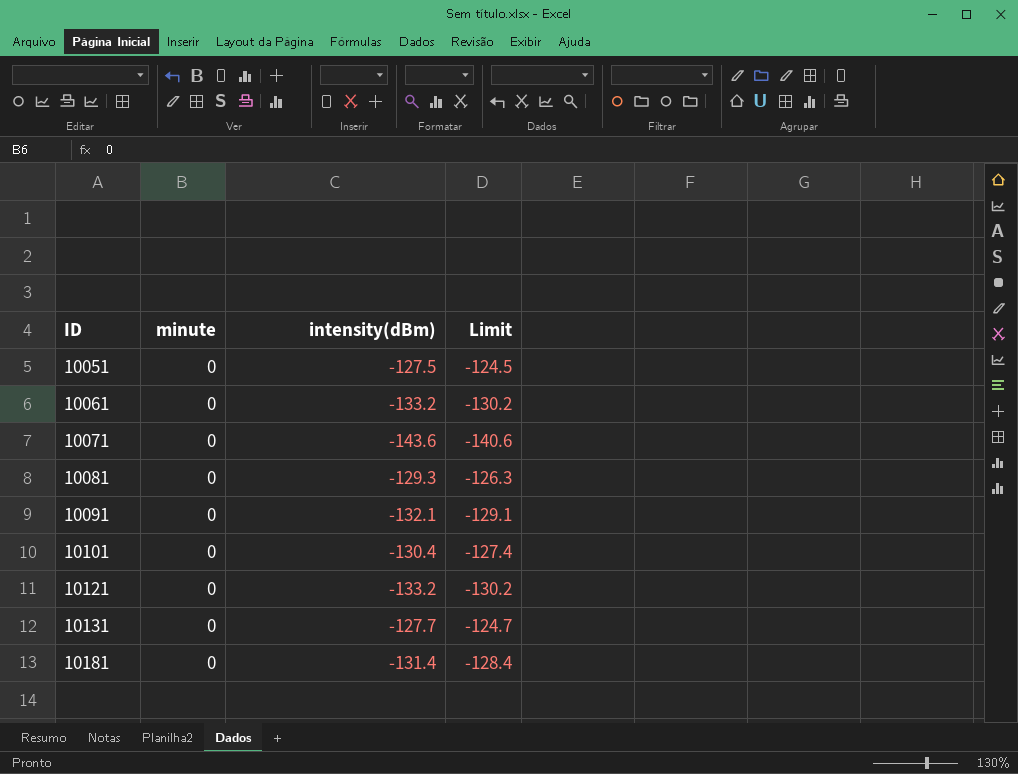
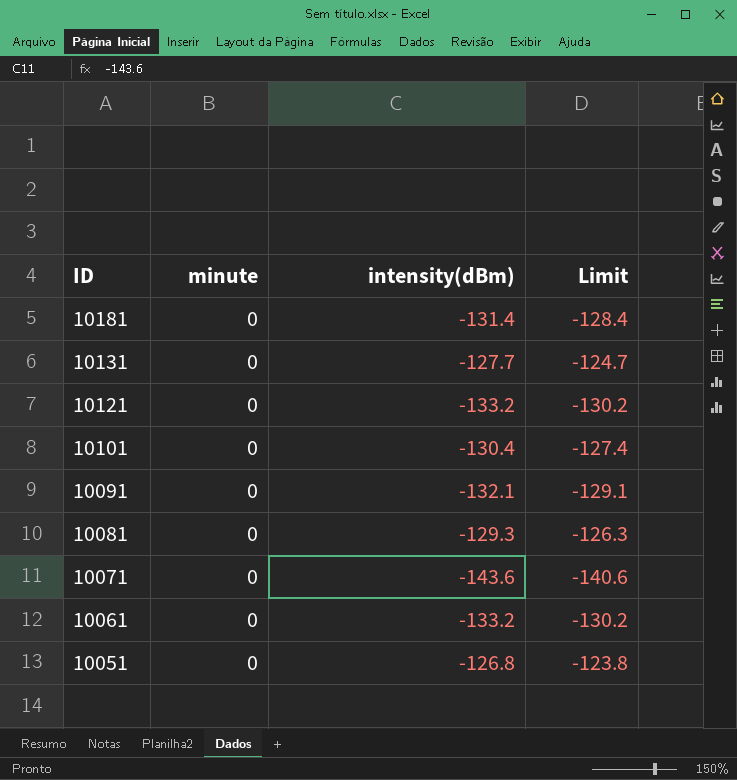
row order: ID ascending -> ID descending
10051 | intensity(dBm): -127.5 -> -126.8
10051 | Limit: -124.5 -> -123.8

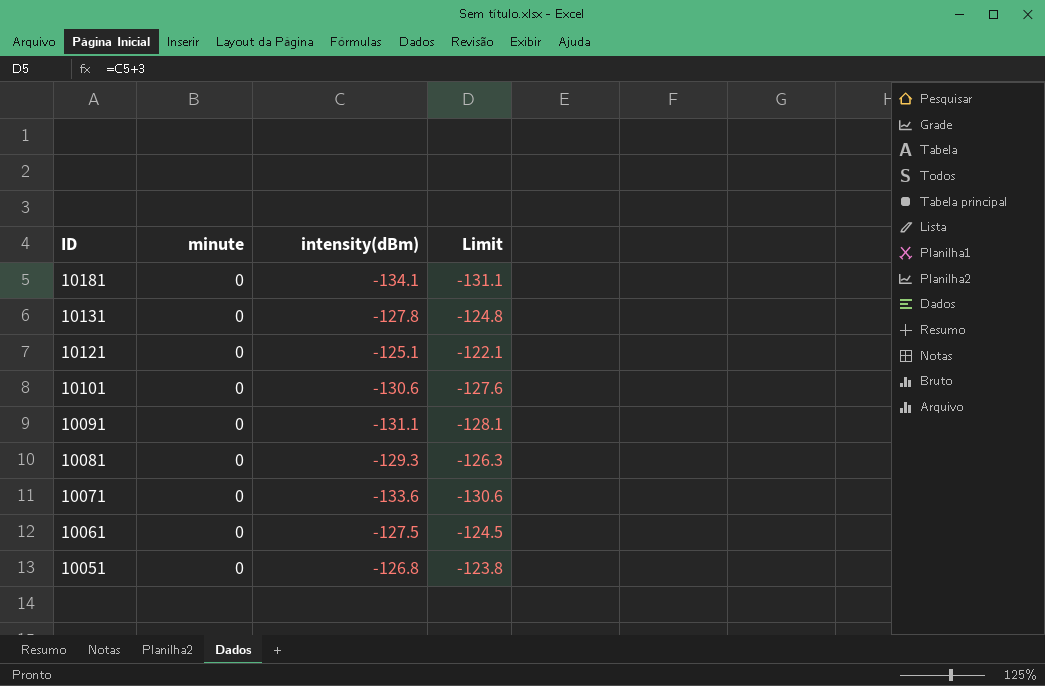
10181 | intensity(dBm): -131.4 -> -134.1
10181 | Limit: -128.4 -> -131.1
10131 | intensity(dBm): -127.7 -> -127.8
10131 | Limit: -124.7 -> -124.8
10121 | intensity(dBm): -133.2 -> -125.1
10121 | Limit: -130.2 -> -122.1
10101 | intensity(dBm): -130.4 -> -130.6
10101 | Limit: -127.4 -> -127.6
10091 | intensity(dBm): -132.1 -> -131.1
10091 | Limit: -129.1 -> -128.1
10071 | intensity(dBm): -143.6 -> -133.6
10071 | Limit: -140.6 -> -130.6
10061 | intensity(dBm): -133.2 -> -127.5
10061 | Limit: -130.2 -> -124.5

